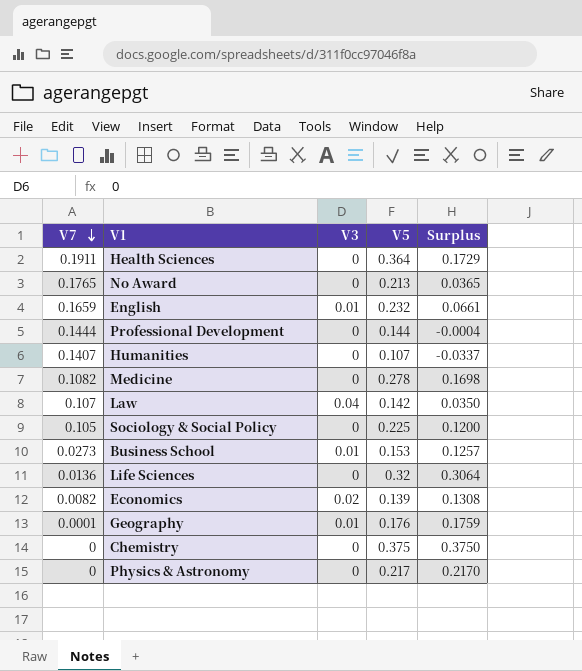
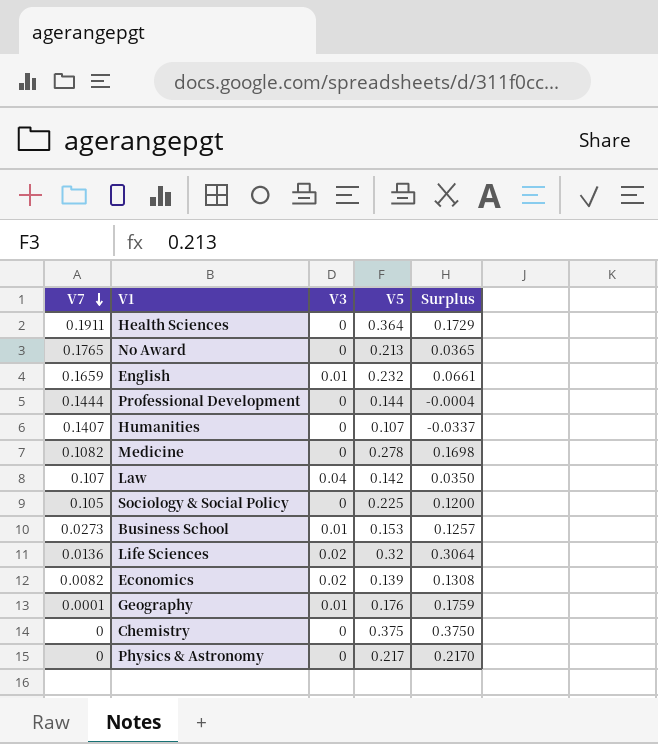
Life Sciences | V3: 0 -> 0.02

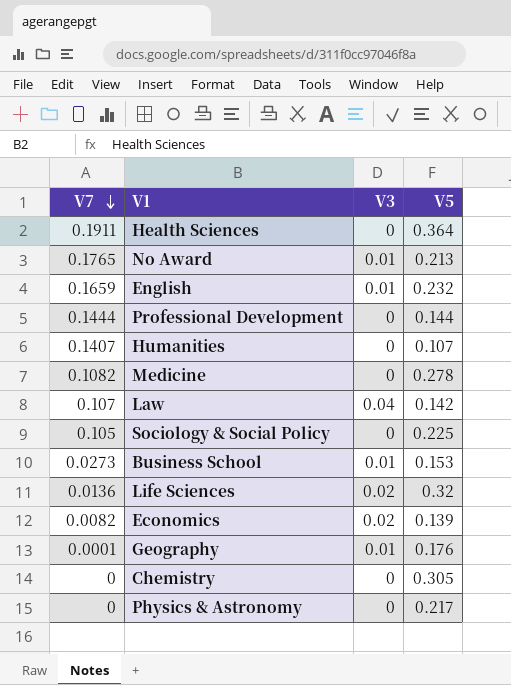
column Surplus | formula: [V5] - [V7] -> none
No Award | V3: 0 -> 0.01
Chemistry | V5: 0.375 -> 0.305

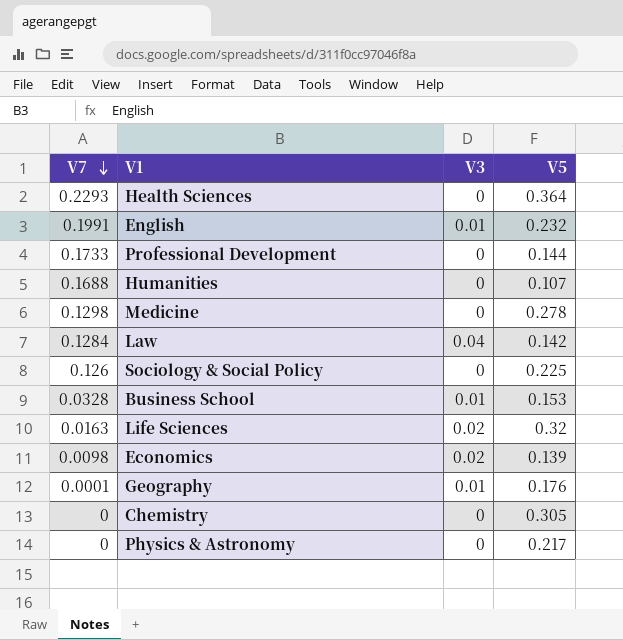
row No Award: 0.1765 | 0.01 | 0.213 -> none
Health Sciences | V7: 0.1911 -> 0.2293
English | V7: 0.1659 -> 0.1991
Professional Development | V7: 0.1444 -> 0.1733
Humanities | V7: 0.1407 -> 0.1688
Medicine | V7: 0.1082 -> 0.1298
Law | V7: 0.107 -> 0.1284
Sociology & Social Policy | V7: 0.105 -> 0.126
Business School | V7: 0.0273 -> 0.0328
Life Sciences | V7: 0.0136 -> 0.0163
Economics | V7: 0.0082 -> 0.0098

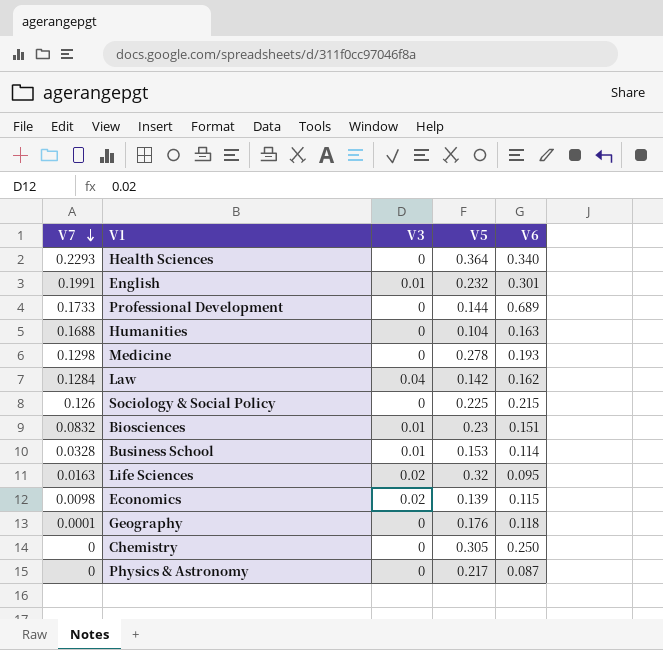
column V6 | position: none -> 5
Humanities | V5: 0.107 -> 0.104
row Biosciences: none -> 0.0832 | 0.01 | 0.23 | 0.151
Geography | V3: 0.01 -> 0

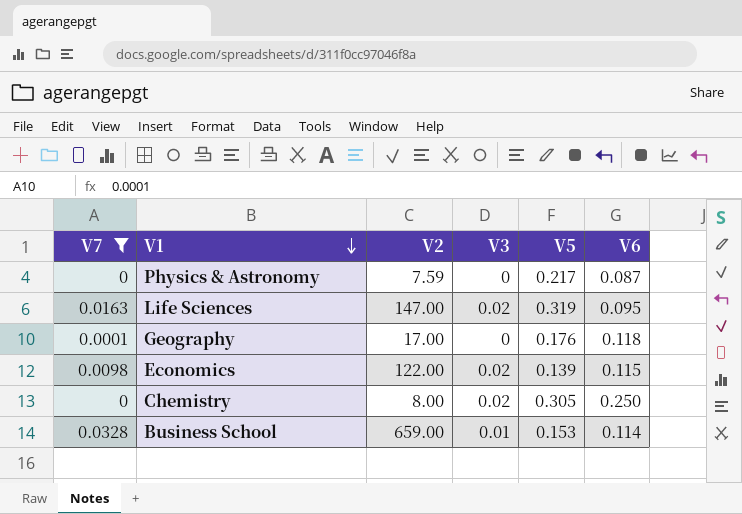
filter: none -> V7 <= 0.0328
row order: V7 descending -> V1 descending
column V2 | position: none -> 3
Life Sciences | V5: 0.32 -> 0.319
Chemistry | V3: 0 -> 0.02

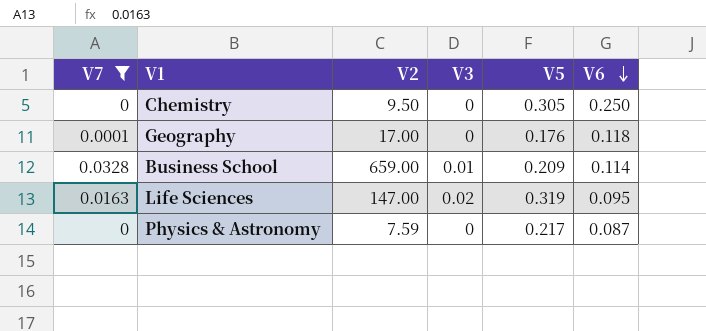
row order: V1 descending -> V6 descending
row Economics: 0.0098 | 122.00 | 0.02 | 0.139 | 0.115 -> none
Chemistry | V2: 8.00 -> 9.50
Chemistry | V3: 0.02 -> 0
Business School | V5: 0.153 -> 0.209

